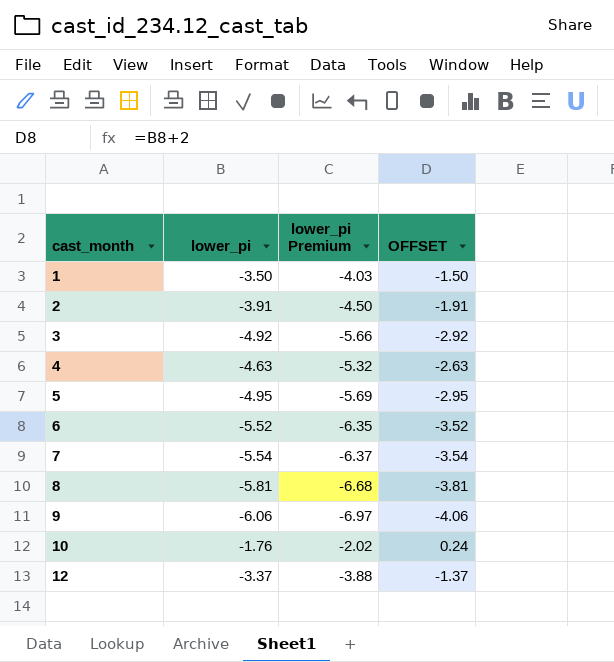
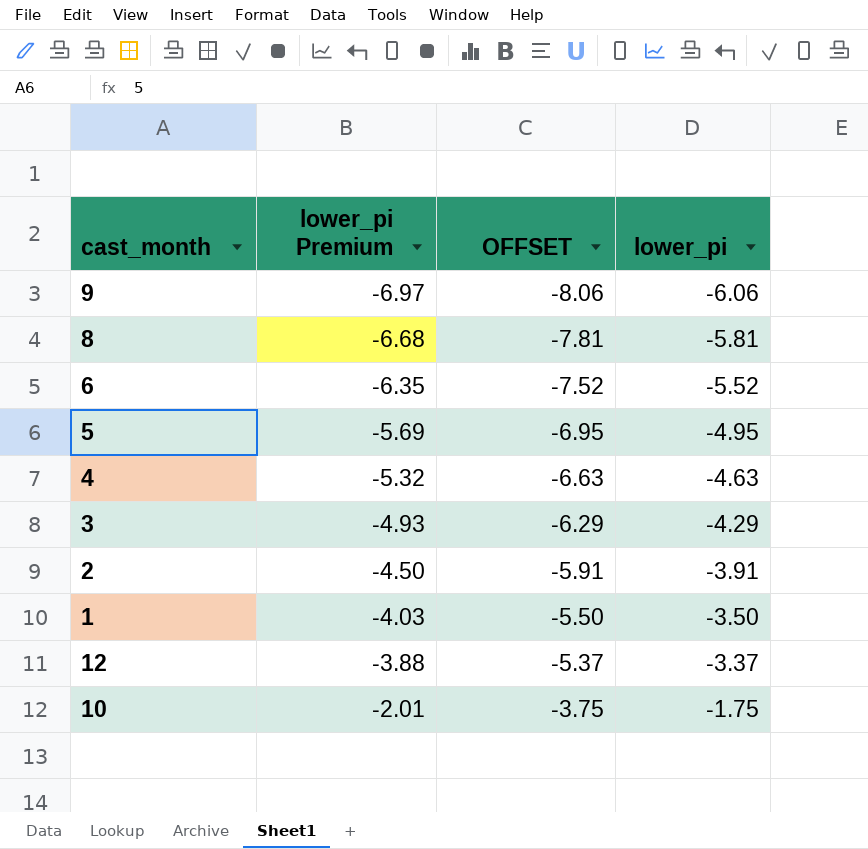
row order: cast_month ascending -> lower_pi Premium ascending
column OFFSET | formula: [lower_pi] + 2 -> [lower_pi] - 2
column lower_pi | position: 2 -> 4
row 7: -5.54 | -6.37 | -3.54 -> none
3 | lower_pi Premium: -5.66 -> -4.93
3 | lower_pi: -4.92 -> -4.29
10 | lower_pi Premium: -2.02 -> -2.01
10 | lower_pi: -1.76 -> -1.75

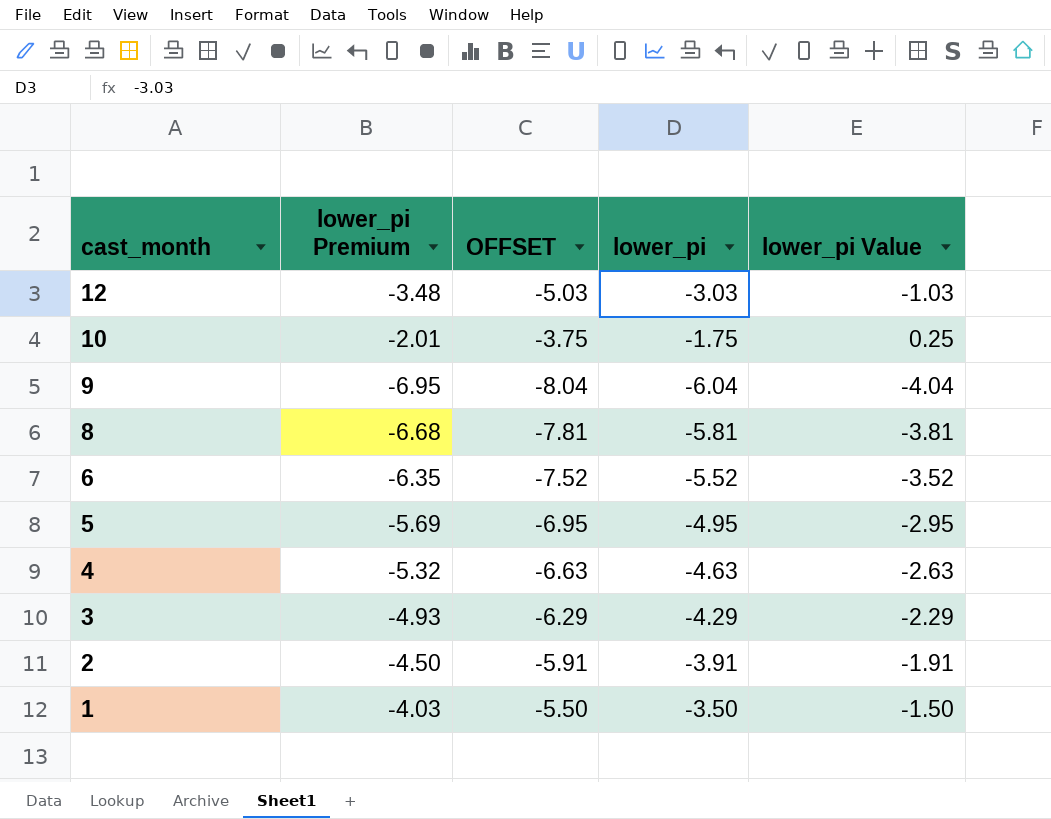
row order: lower_pi Premium ascending -> cast_month descending
column lower_pi Value | formula: none -> [lower_pi] + 2
12 | lower_pi Premium: -3.88 -> -3.48
12 | OFFSET: -5.37 -> -5.03
12 | lower_pi: -3.37 -> -3.03
9 | lower_pi Premium: -6.97 -> -6.95
9 | OFFSET: -8.06 -> -8.04
9 | lower_pi: -6.06 -> -6.04

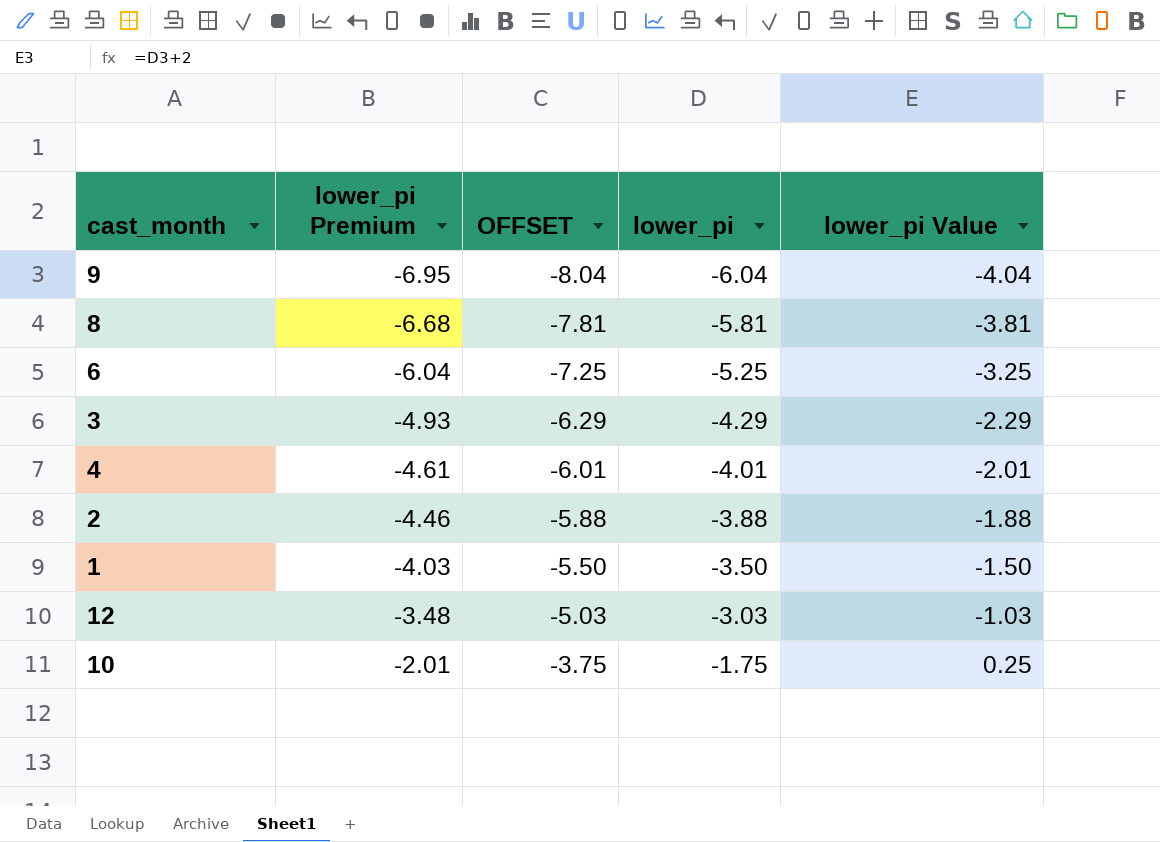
row order: cast_month descending -> lower_pi Premium ascending
row 5: -5.69 | -6.95 | -4.95 | -2.95 -> none
6 | lower_pi Premium: -6.35 -> -6.04
6 | OFFSET: -7.52 -> -7.25
6 | lower_pi: -5.52 -> -5.25
6 | lower_pi Value: -3.52 -> -3.25
4 | lower_pi Premium: -5.32 -> -4.61
4 | OFFSET: -6.63 -> -6.01
4 | lower_pi: -4.63 -> -4.01
4 | lower_pi Value: -2.63 -> -2.01
2 | lower_pi Premium: -4.50 -> -4.46
2 | OFFSET: -5.91 -> -5.88
2 | lower_pi: -3.91 -> -3.88
2 | lower_pi Value: -1.91 -> -1.88

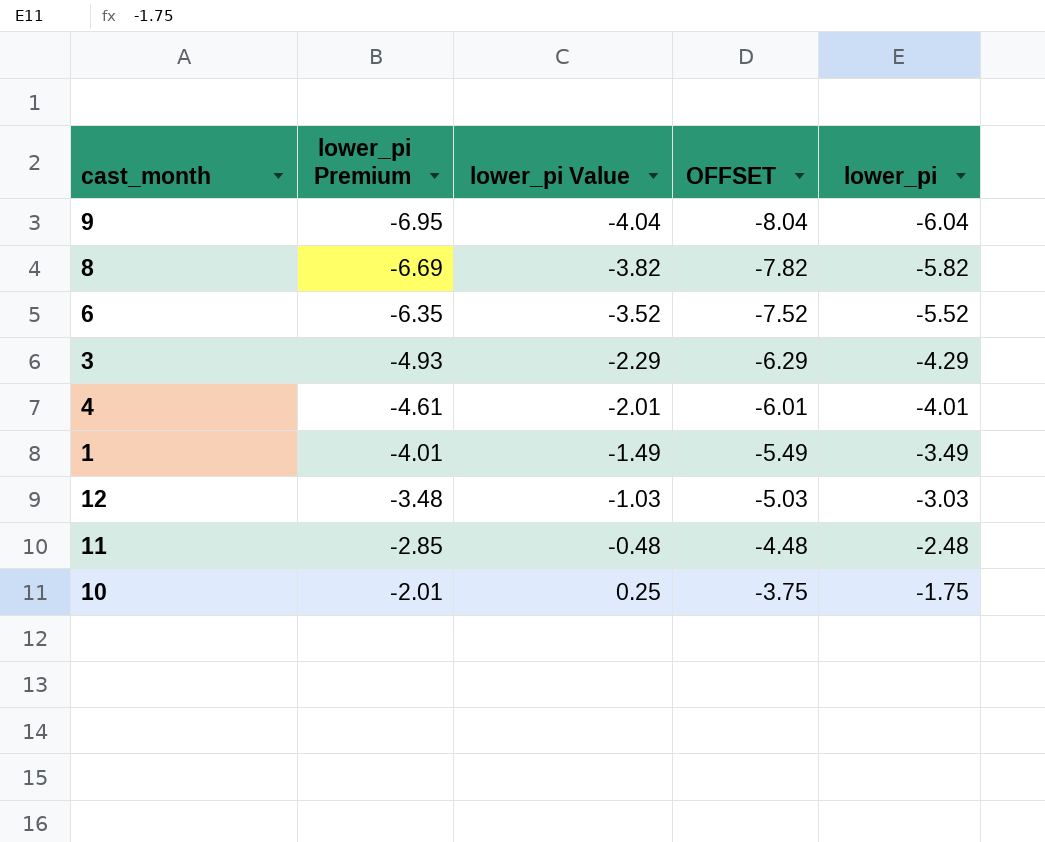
column lower_pi Value | position: 5 -> 3
row 2: -4.46 | -5.88 | -3.88 | -1.88 -> none
8 | lower_pi Premium: -6.68 -> -6.69
8 | lower_pi Value: -3.81 -> -3.82
8 | OFFSET: -7.81 -> -7.82
8 | lower_pi: -5.81 -> -5.82
6 | lower_pi Premium: -6.04 -> -6.35
6 | lower_pi Value: -3.25 -> -3.52
6 | OFFSET: -7.25 -> -7.52
6 | lower_pi: -5.25 -> -5.52
1 | lower_pi Premium: -4.03 -> -4.01
1 | lower_pi Value: -1.50 -> -1.49
1 | OFFSET: -5.50 -> -5.49
1 | lower_pi: -3.50 -> -3.49
row 11: none -> -2.85 | -0.48 | -4.48 | -2.48

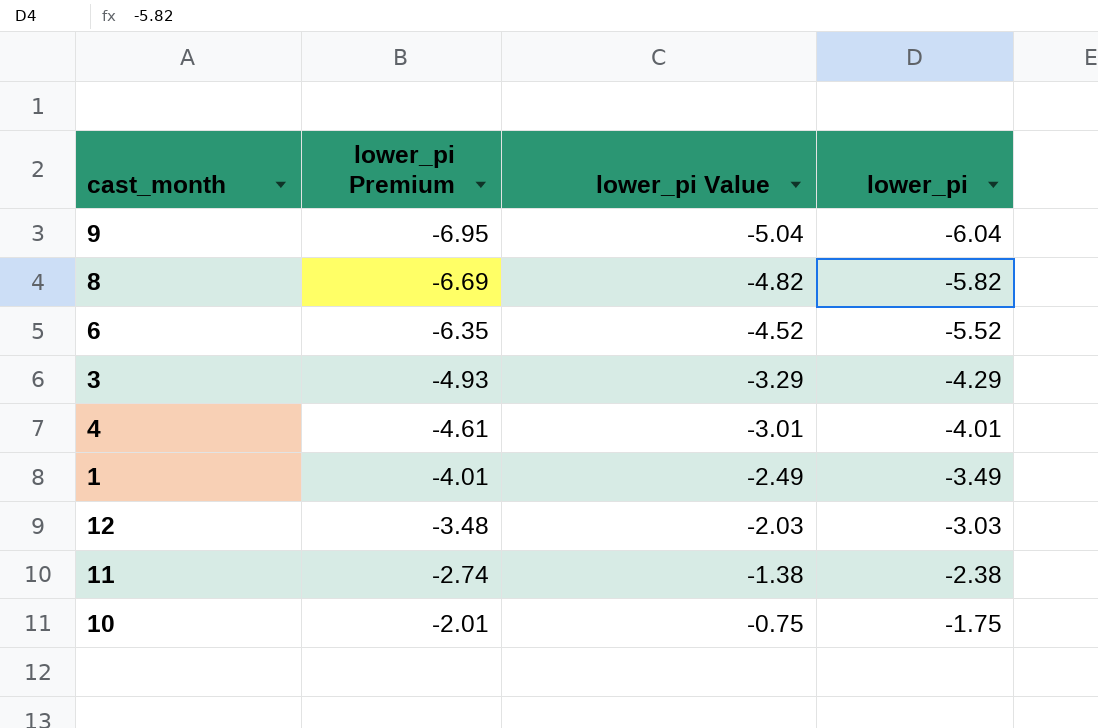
column OFFSET | formula: [lower_pi] - 2 -> none
column lower_pi Value | formula: [lower_pi] + 2 -> [lower_pi] + 1
11 | lower_pi Premium: -2.85 -> -2.74
11 | lower_pi: -2.48 -> -2.38

